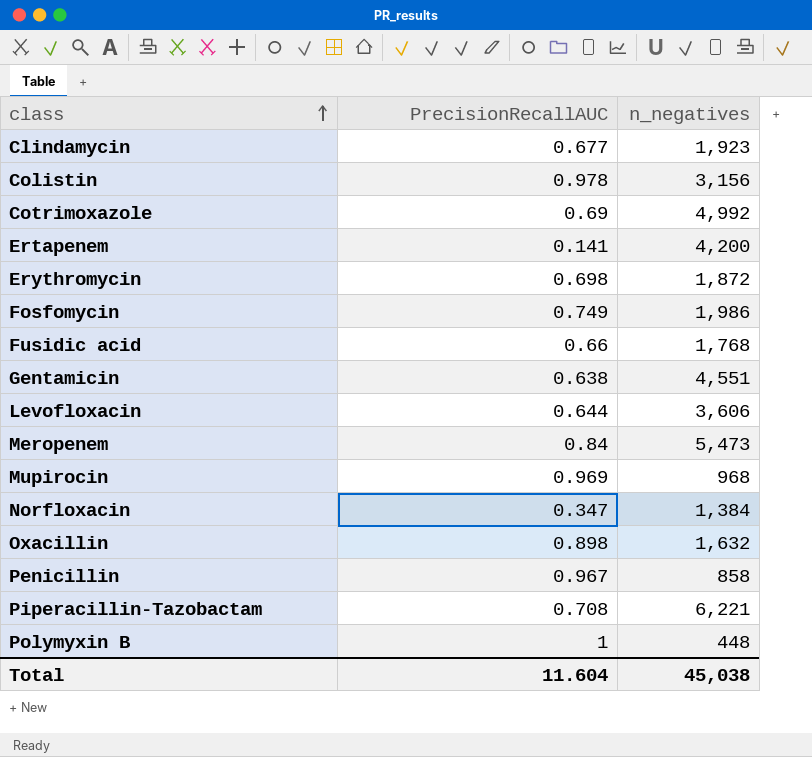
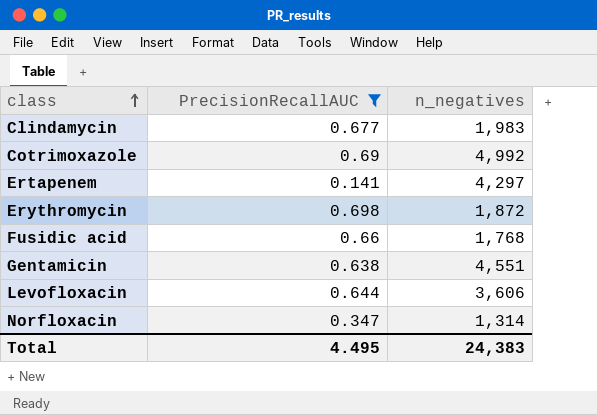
filter: none -> PrecisionRecallAUC <= 0.698
Clindamycin | n_negatives: 1,923 -> 1,983
Ertapenem | n_negatives: 4,200 -> 4,297
Norfloxacin | n_negatives: 1,384 -> 1,314
Total | PrecisionRecallAUC: 11.604 -> 4.495
Total | n_negatives: 45,038 -> 24,383

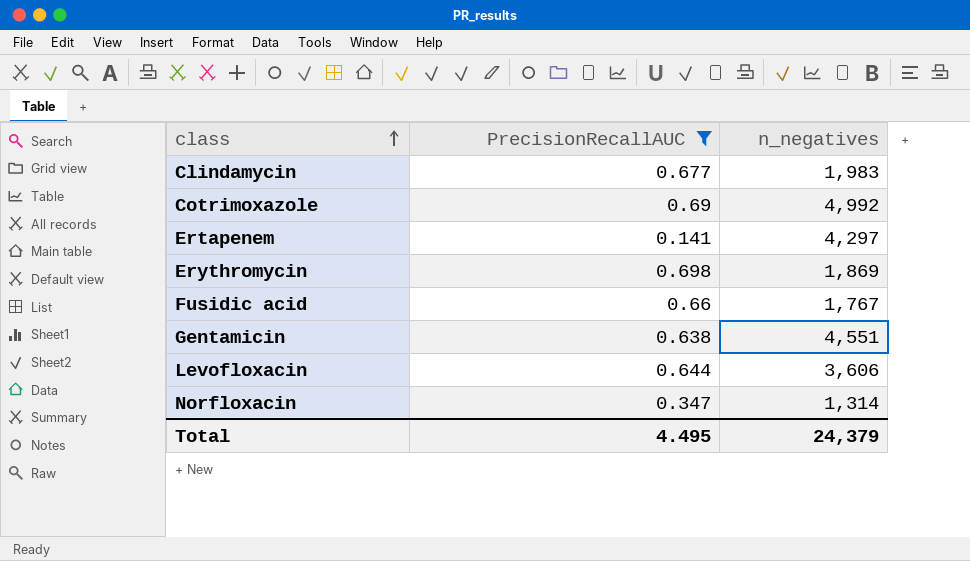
Erythromycin | n_negatives: 1,872 -> 1,869
Fusidic acid | n_negatives: 1,768 -> 1,767
Total | n_negatives: 24,383 -> 24,379

